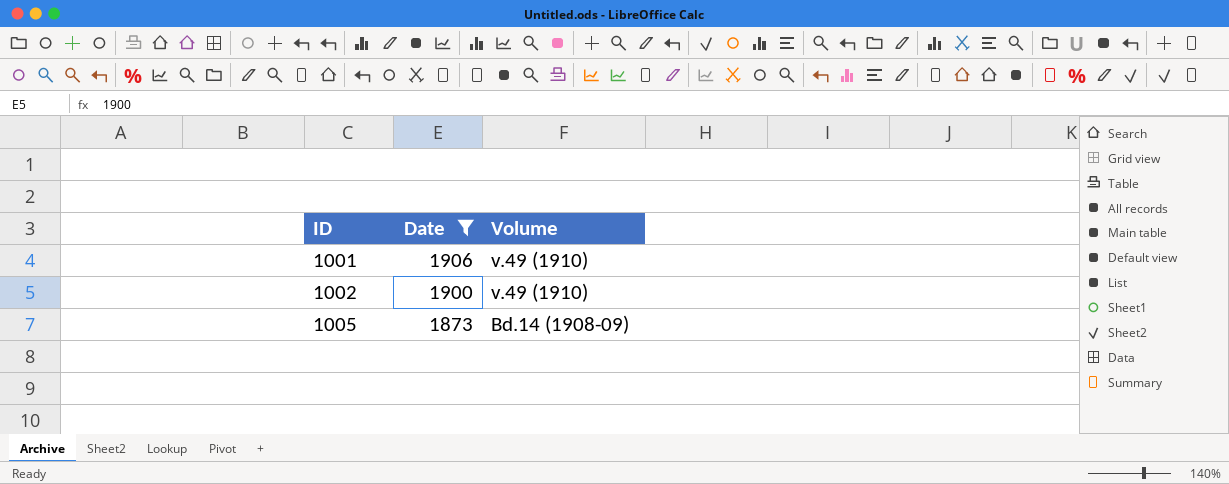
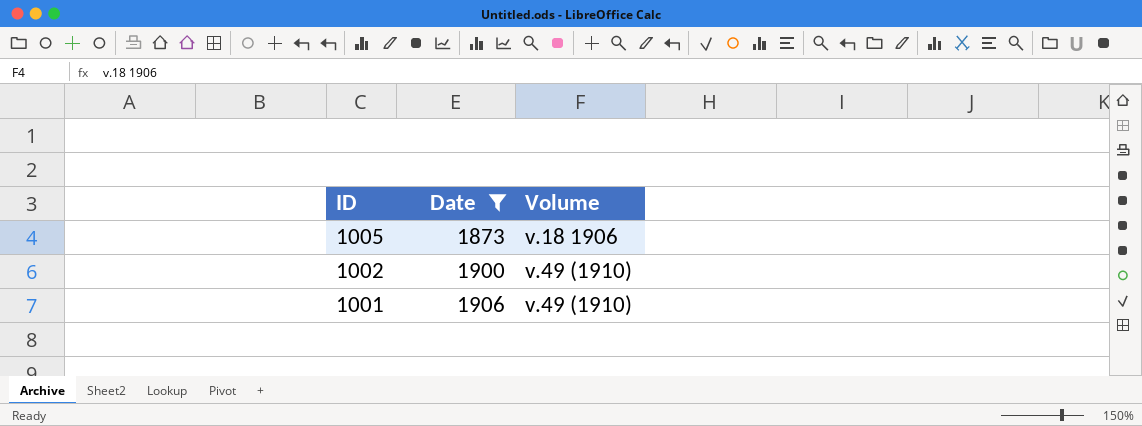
row order: ID ascending -> ID descending
1005 | Volume: Bd.14 (1908-09) -> v.18 1906

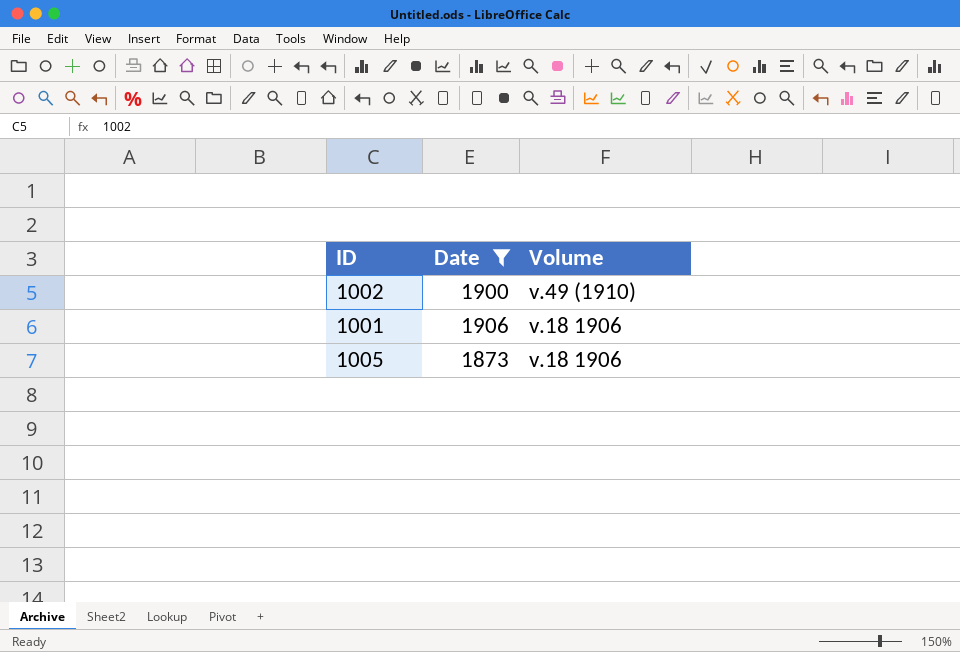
row order: ID descending -> Volume descending
1001 | Volume: v.49 (1910) -> v.18 1906

